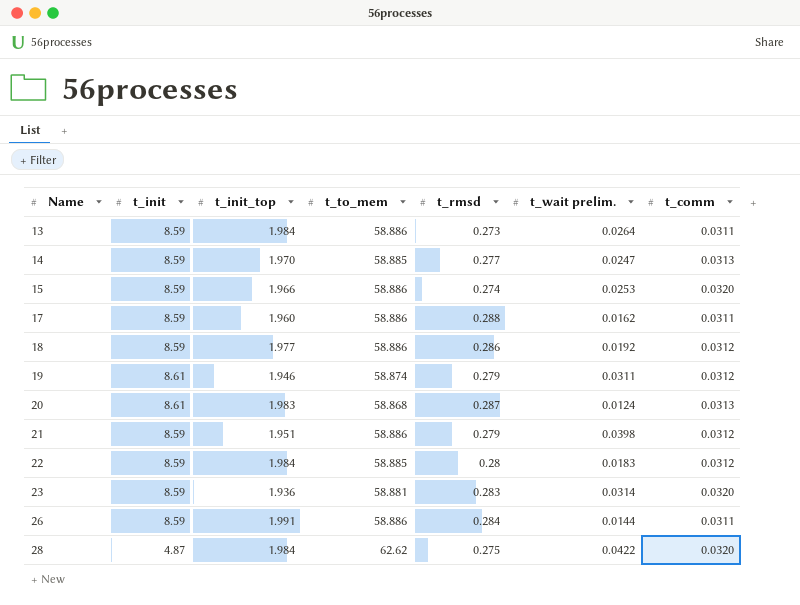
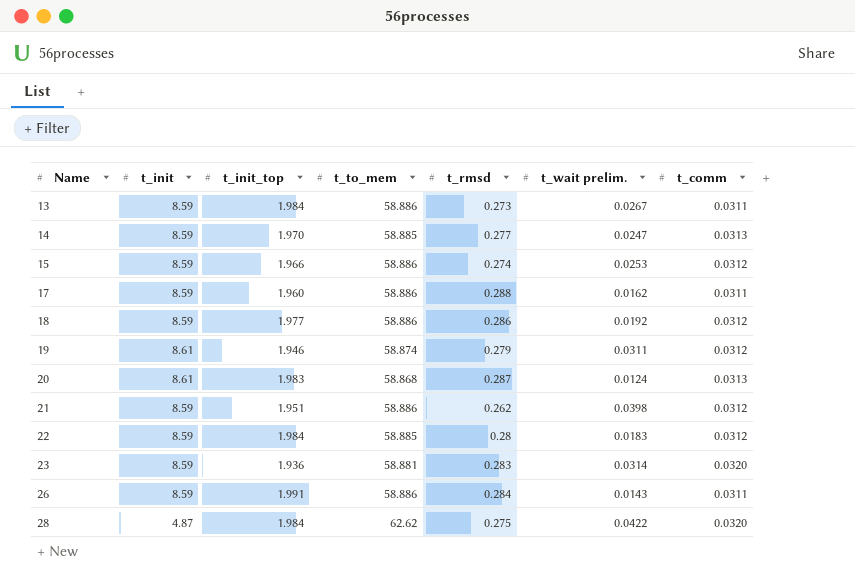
13 | t_wait prelim.: 0.0264 -> 0.0267
15 | t_comm: 0.0320 -> 0.0312
21 | t_rmsd: 0.279 -> 0.262
26 | t_wait prelim.: 0.0144 -> 0.0143

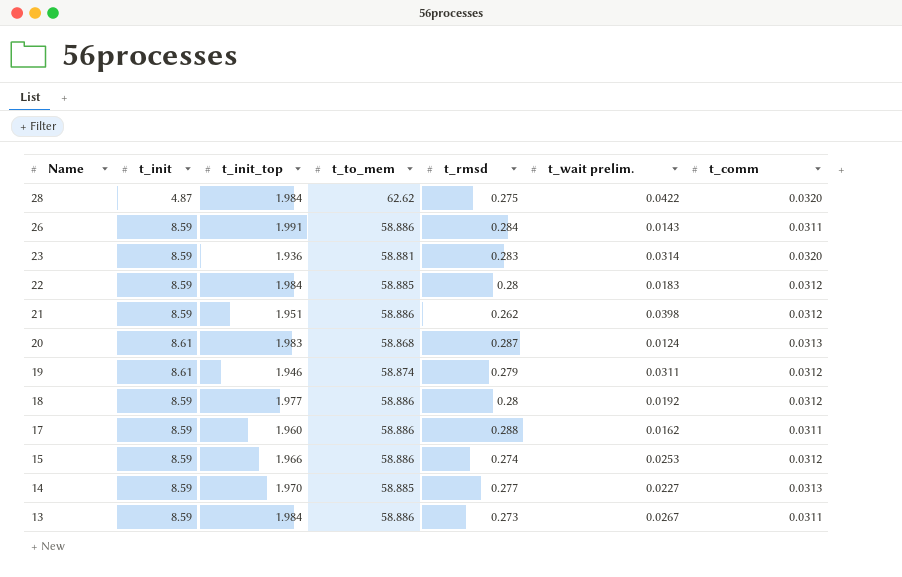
row order: Name ascending -> Name descending
18 | t_rmsd: 0.286 -> 0.28
14 | t_wait prelim.: 0.0247 -> 0.0227

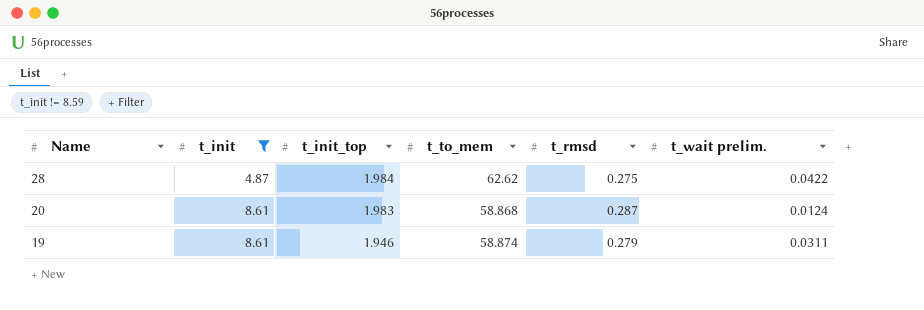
filter: none -> t_init != 8.59
column t_comm | position: 7 -> none

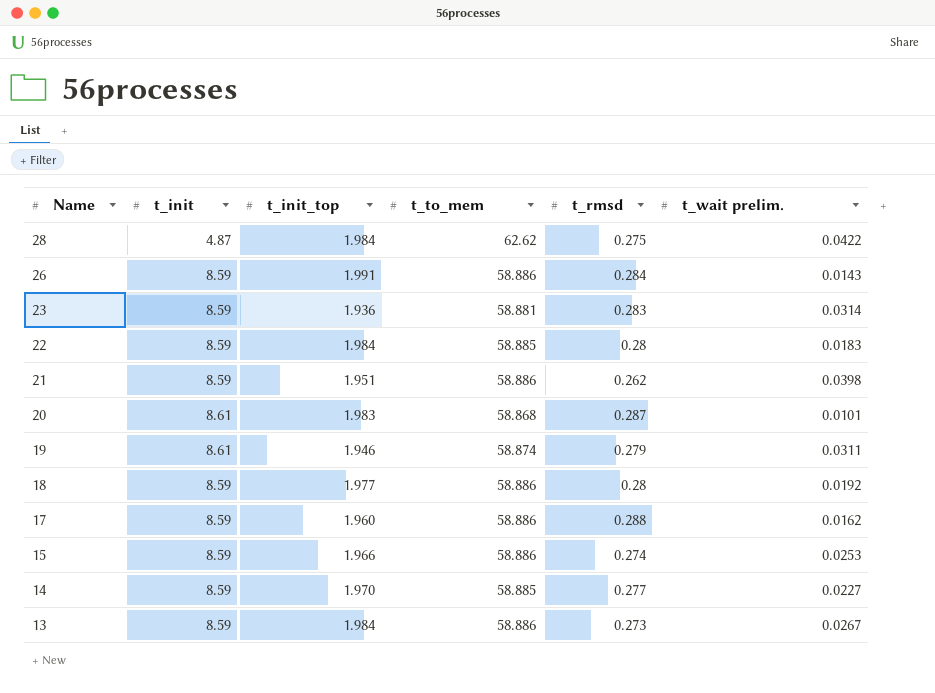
filter: t_init != 8.59 -> none
20 | t_wait prelim.: 0.0124 -> 0.0101

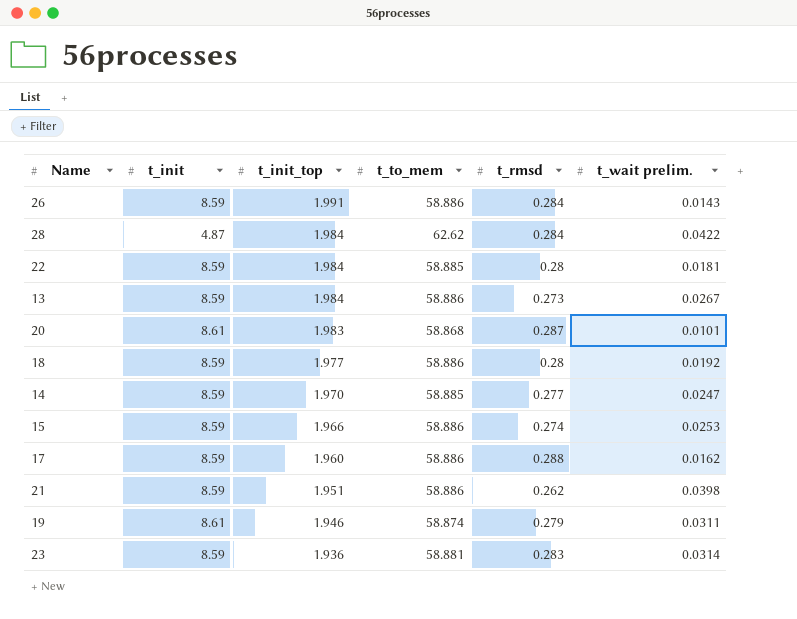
row order: Name descending -> t_init_top descending
28 | t_rmsd: 0.275 -> 0.284
22 | t_wait prelim.: 0.0183 -> 0.0181
14 | t_wait prelim.: 0.0227 -> 0.0247

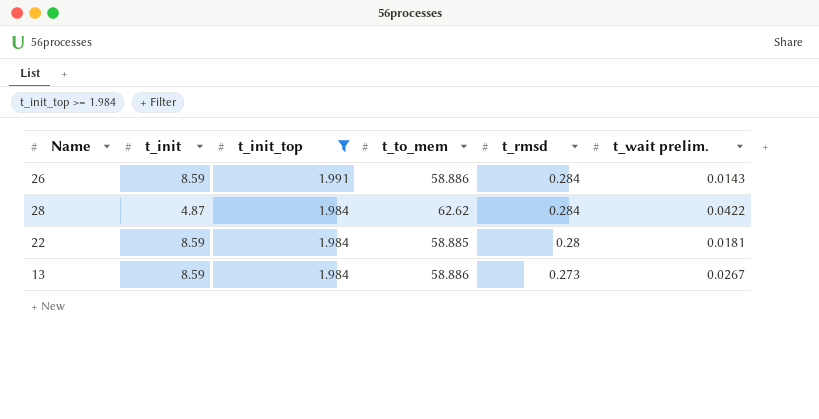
filter: none -> t_init_top >= 1.984

